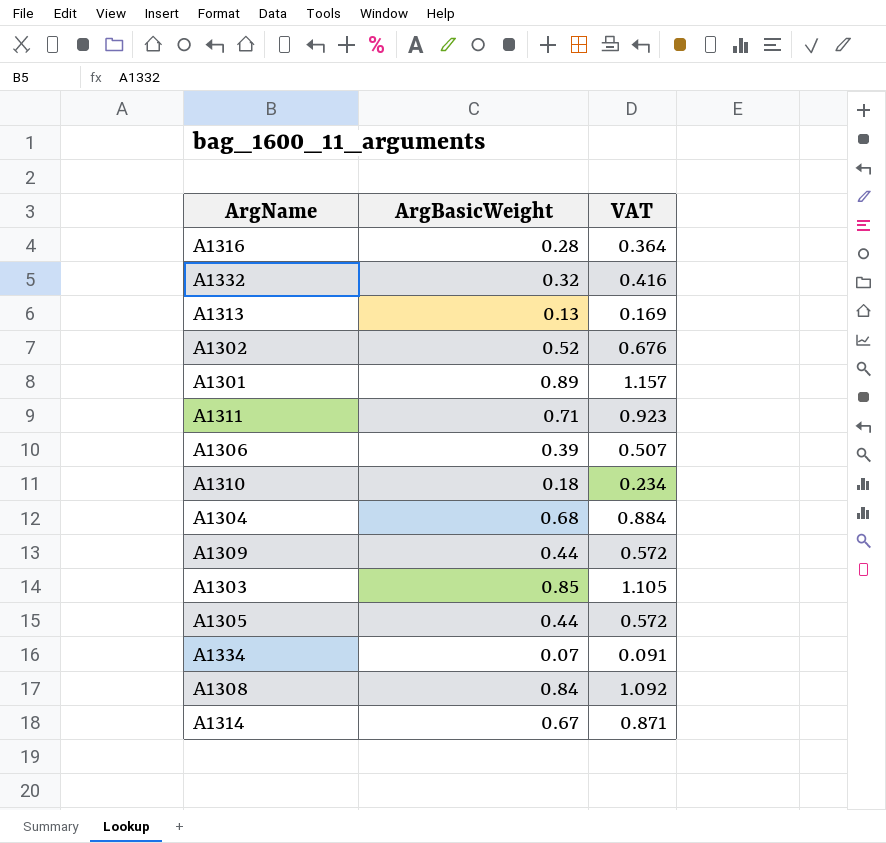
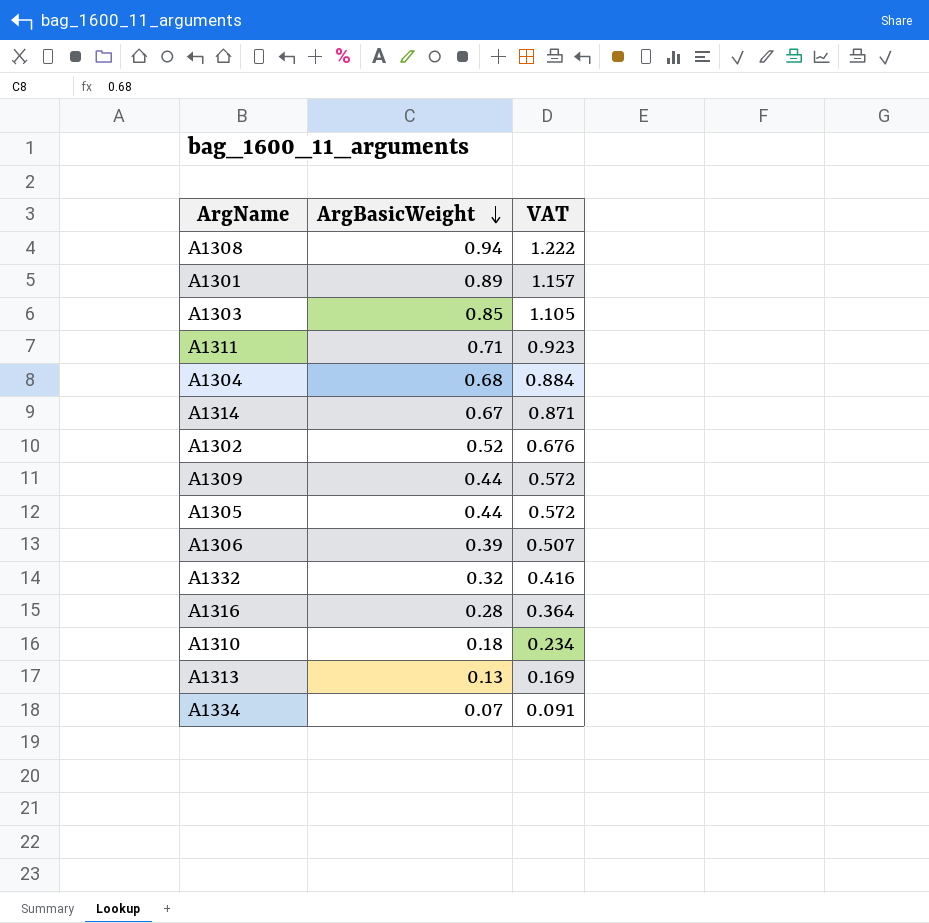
row order: none -> ArgBasicWeight descending
A1308 | ArgBasicWeight: 0.84 -> 0.94
A1308 | VAT: 1.092 -> 1.222

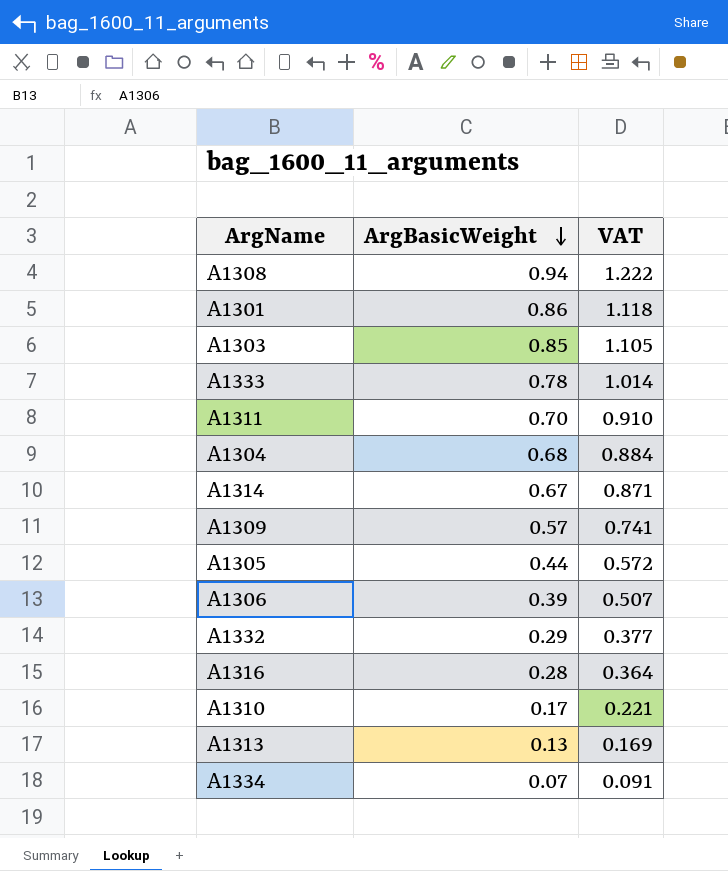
row A1302: 0.52 | 0.676 -> none
A1301 | ArgBasicWeight: 0.89 -> 0.86
A1301 | VAT: 1.157 -> 1.118
row A1333: none -> 0.78 | 1.014
A1311 | ArgBasicWeight: 0.71 -> 0.70
A1311 | VAT: 0.923 -> 0.910
A1309 | ArgBasicWeight: 0.44 -> 0.57
A1309 | VAT: 0.572 -> 0.741
A1332 | ArgBasicWeight: 0.32 -> 0.29
A1332 | VAT: 0.416 -> 0.377
A1310 | ArgBasicWeight: 0.18 -> 0.17
A1310 | VAT: 0.234 -> 0.221

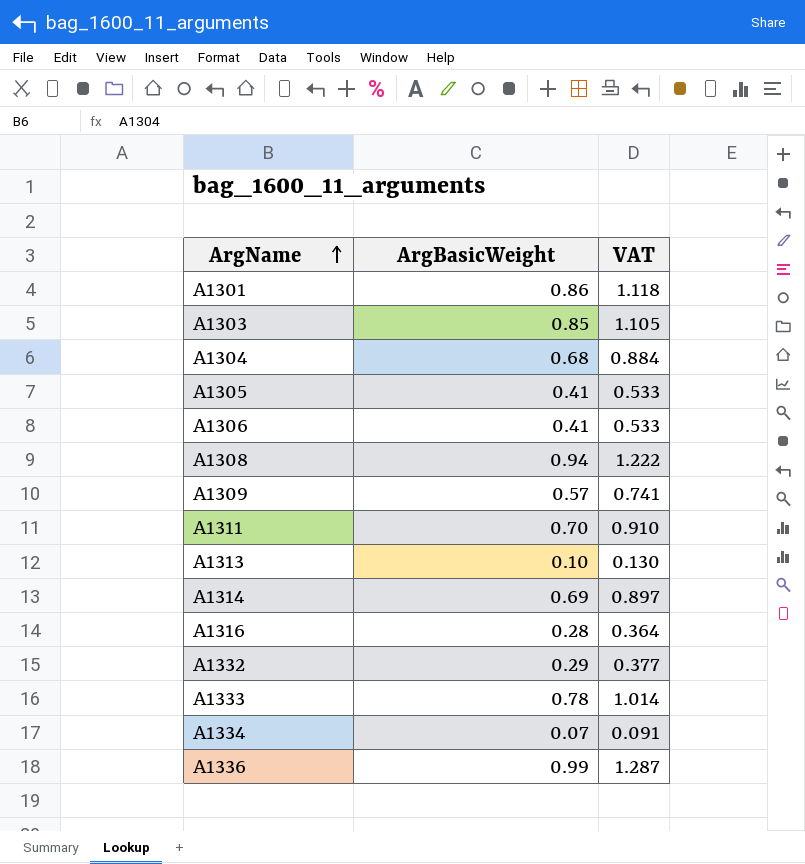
row order: ArgBasicWeight descending -> ArgName ascending
row A1310: 0.17 | 0.221 -> none
A1305 | ArgBasicWeight: 0.44 -> 0.41
A1305 | VAT: 0.572 -> 0.533
A1306 | ArgBasicWeight: 0.39 -> 0.41
A1306 | VAT: 0.507 -> 0.533
A1313 | ArgBasicWeight: 0.13 -> 0.10
A1313 | VAT: 0.169 -> 0.130
A1314 | ArgBasicWeight: 0.67 -> 0.69
A1314 | VAT: 0.871 -> 0.897
row A1336: none -> 0.99 | 1.287

